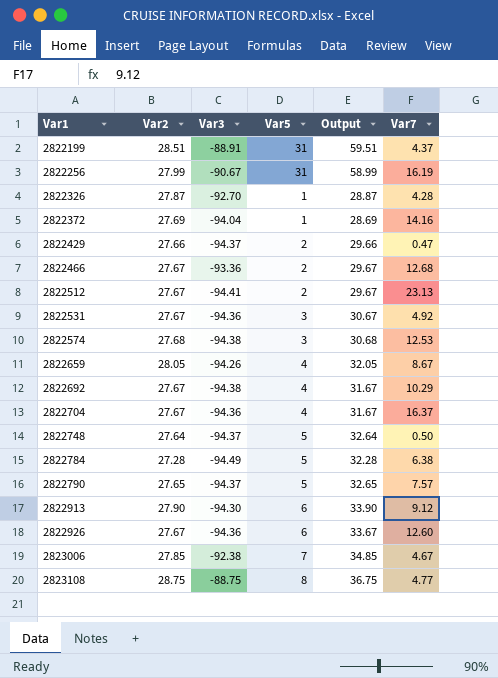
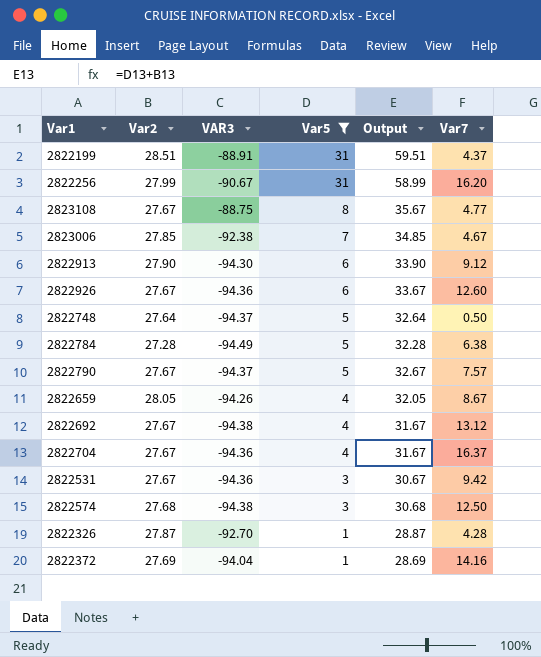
filter: none -> Var5 != 2
row order: Var1 ascending -> Var5 descending
column name: Var3 -> VAR3
2822256 | Var7: 16.19 -> 16.20
2823108 | Var2: 28.75 -> 27.67
2823108 | Output: 36.75 -> 35.67
2822790 | Var2: 27.65 -> 27.67
2822790 | Output: 32.65 -> 32.67
2822692 | Var7: 10.29 -> 13.12
2822531 | Var7: 4.92 -> 9.42
2822574 | Var7: 12.53 -> 12.50

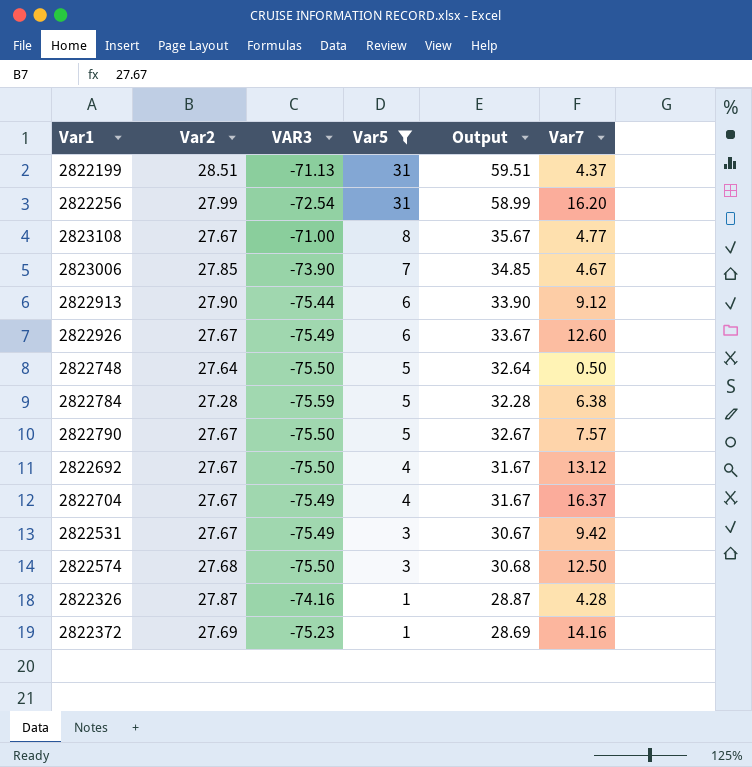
row 2822659: 28.05 | -94.26 | 4 | 32.05 | 8.67 -> none
2822199 | VAR3: -88.91 -> -71.13
2822256 | VAR3: -90.67 -> -72.54
2823108 | VAR3: -88.75 -> -71.00
2823006 | VAR3: -92.38 -> -73.90
2822913 | VAR3: -94.30 -> -75.44
2822926 | VAR3: -94.36 -> -75.49
2822748 | VAR3: -94.37 -> -75.50
2822784 | VAR3: -94.49 -> -75.59
2822790 | VAR3: -94.37 -> -75.50
2822692 | VAR3: -94.38 -> -75.50
2822704 | VAR3: -94.36 -> -75.49
2822531 | VAR3: -94.36 -> -75.49
2822574 | VAR3: -94.38 -> -75.50
2822326 | VAR3: -92.70 -> -74.16
2822372 | VAR3: -94.04 -> -75.23

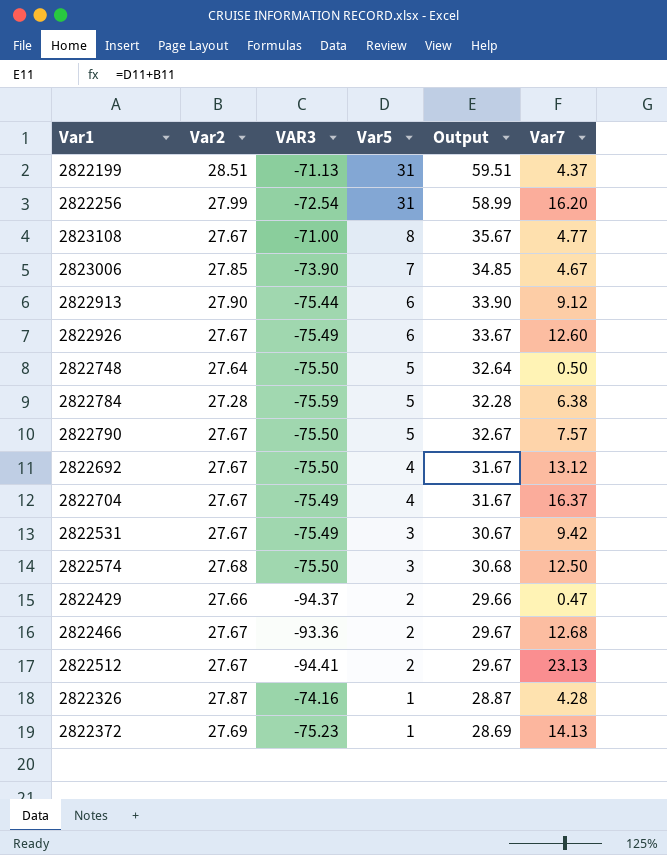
filter: Var5 != 2 -> none
2822372 | Var7: 14.16 -> 14.13

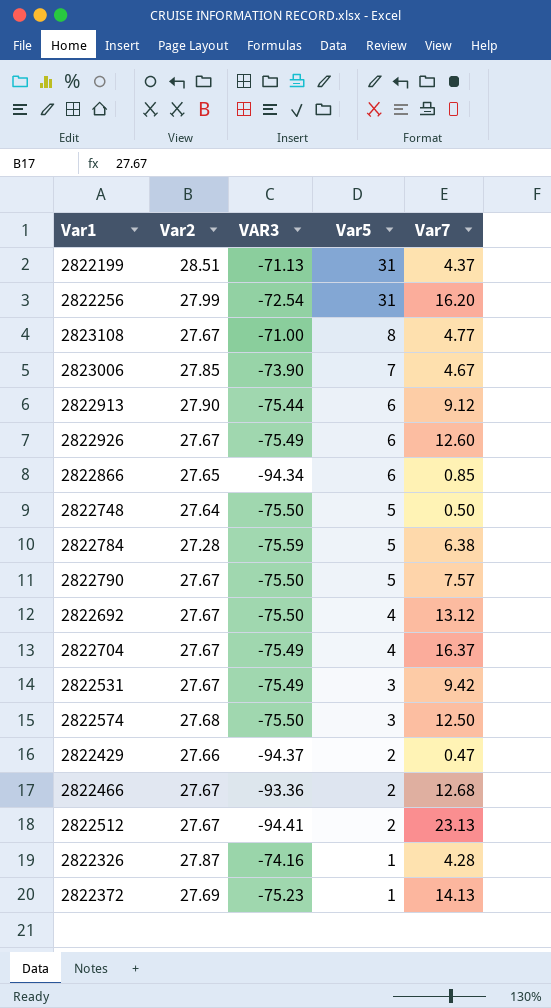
column Output | formula: [Var2] + [Var5] -> none
row 2822866: none -> 27.65 | -94.34 | 6 | 0.85

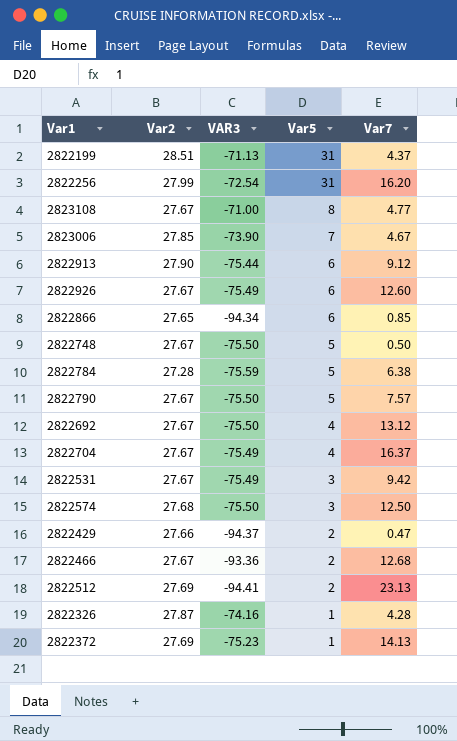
2822748 | Var2: 27.64 -> 27.67
2822512 | Var2: 27.67 -> 27.69

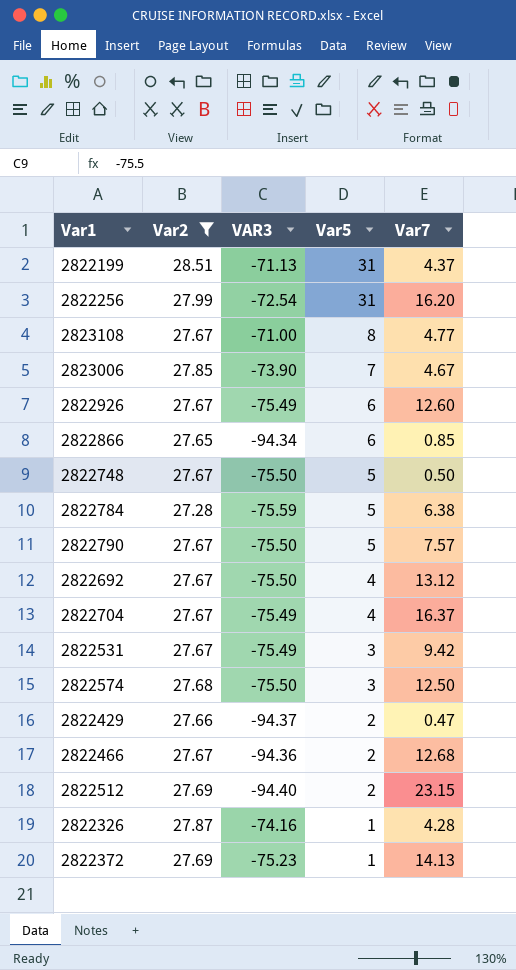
filter: none -> Var2 != 27.90
2822466 | VAR3: -93.36 -> -94.36
2822512 | VAR3: -94.41 -> -94.40
2822512 | Var7: 23.13 -> 23.15

